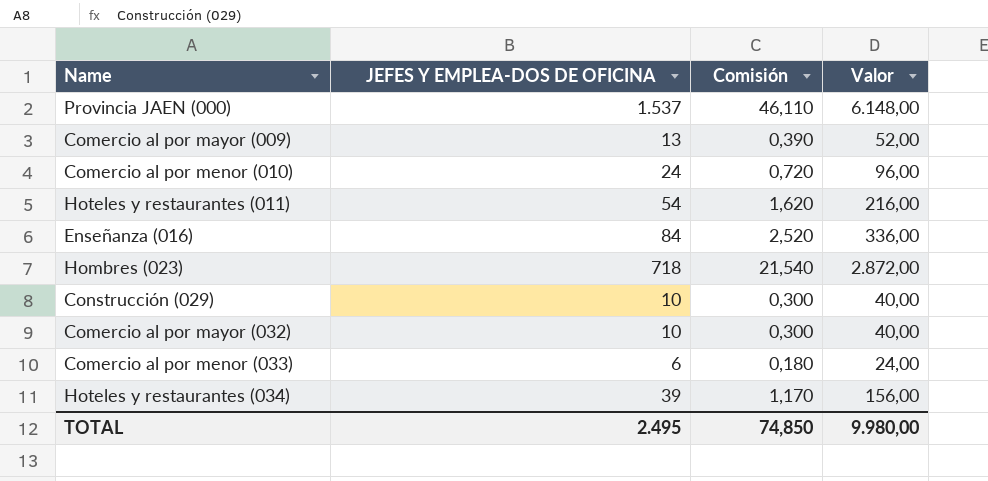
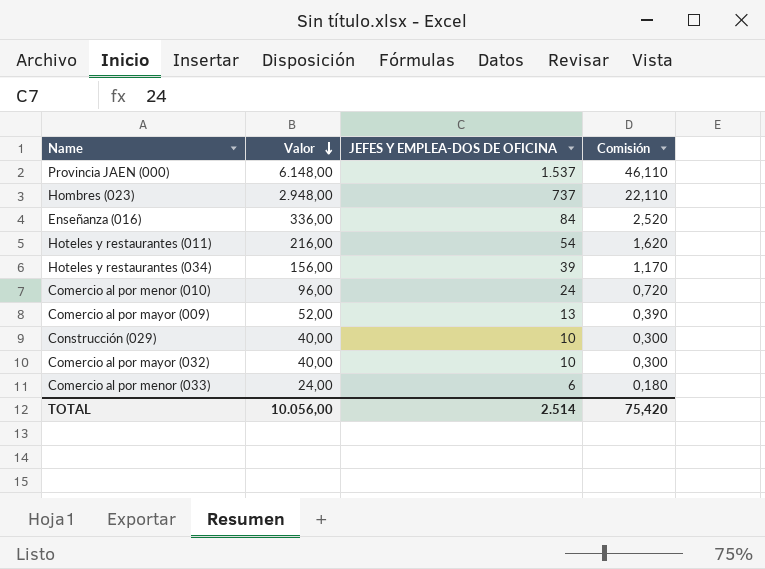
row order: none -> Valor descending
column Valor | position: 4 -> 2
Hombres (023) | Valor: 2.872,00 -> 2.948,00
Hombres (023) | JEFES Y EMPLEA-DOS DE OFICINA: 718 -> 737
Hombres (023) | Comisión: 21,540 -> 22,110
TOTAL | Valor: 9.980,00 -> 10.056,00
TOTAL | JEFES Y EMPLEA-DOS DE OFICINA: 2.495 -> 2.514
TOTAL | Comisión: 74,850 -> 75,420

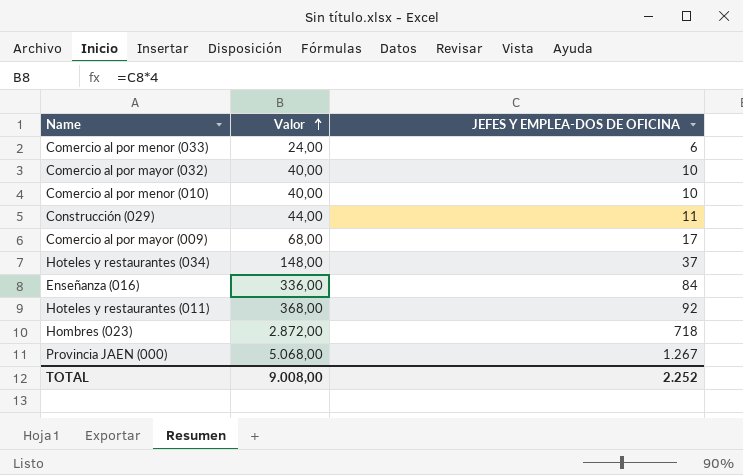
row order: Valor descending -> Valor ascending
column Comisión | formula: [JEFES Y EMPLEA-DOS DE OFICINA] * 0,03 -> none
Comercio al por menor (010) | Valor: 96,00 -> 40,00
Comercio al por menor (010) | JEFES Y EMPLEA-DOS DE OFICINA: 24 -> 10
Construcción (029) | Valor: 40,00 -> 44,00
Construcción (029) | JEFES Y EMPLEA-DOS DE OFICINA: 10 -> 11
Comercio al por mayor (009) | Valor: 52,00 -> 68,00
Comercio al por mayor (009) | JEFES Y EMPLEA-DOS DE OFICINA: 13 -> 17
Hoteles y restaurantes (034) | Valor: 156,00 -> 148,00
Hoteles y restaurantes (034) | JEFES Y EMPLEA-DOS DE OFICINA: 39 -> 37
Hoteles y restaurantes (011) | Valor: 216,00 -> 368,00
Hoteles y restaurantes (011) | JEFES Y EMPLEA-DOS DE OFICINA: 54 -> 92
Hombres (023) | Valor: 2.948,00 -> 2.872,00
Hombres (023) | JEFES Y EMPLEA-DOS DE OFICINA: 737 -> 718
Provincia JAEN (000) | Valor: 6.148,00 -> 5.068,00
Provincia JAEN (000) | JEFES Y EMPLEA-DOS DE OFICINA: 1.537 -> 1.267
TOTAL | Valor: 10.056,00 -> 9.008,00
TOTAL | JEFES Y EMPLEA-DOS DE OFICINA: 2.514 -> 2.252

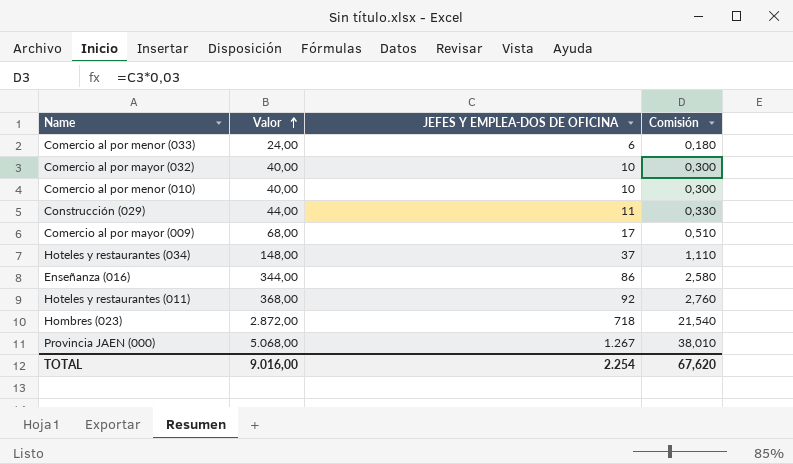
column Comisión | formula: none -> [JEFES Y EMPLEA-DOS DE OFICINA] * 0,03
Enseñanza (016) | Valor: 336,00 -> 344,00
Enseñanza (016) | JEFES Y EMPLEA-DOS DE OFICINA: 84 -> 86
TOTAL | Valor: 9.008,00 -> 9.016,00
TOTAL | JEFES Y EMPLEA-DOS DE OFICINA: 2.252 -> 2.254

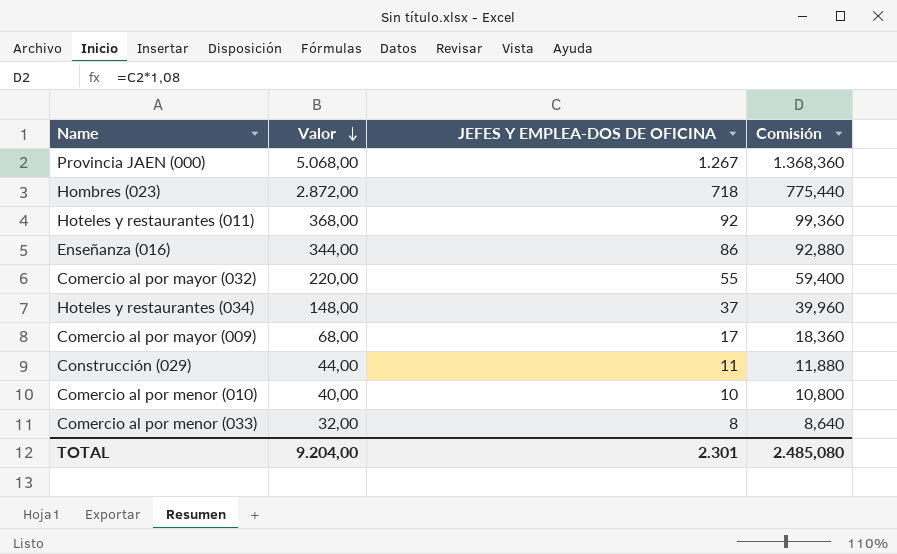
row order: Valor ascending -> Valor descending
column Comisión | formula: [JEFES Y EMPLEA-DOS DE OFICINA] * 0,03 -> [JEFES Y EMPLEA-DOS DE OFICINA] * 1,08
Comercio al por mayor (032) | Valor: 40,00 -> 220,00
Comercio al por mayor (032) | JEFES Y EMPLEA-DOS DE OFICINA: 10 -> 55
Comercio al por menor (033) | Valor: 24,00 -> 32,00
Comercio al por menor (033) | JEFES Y EMPLEA-DOS DE OFICINA: 6 -> 8
TOTAL | Valor: 9.016,00 -> 9.204,00
TOTAL | JEFES Y EMPLEA-DOS DE OFICINA: 2.254 -> 2.301
TOTAL | Comisión: 67,620 -> 2.485,080

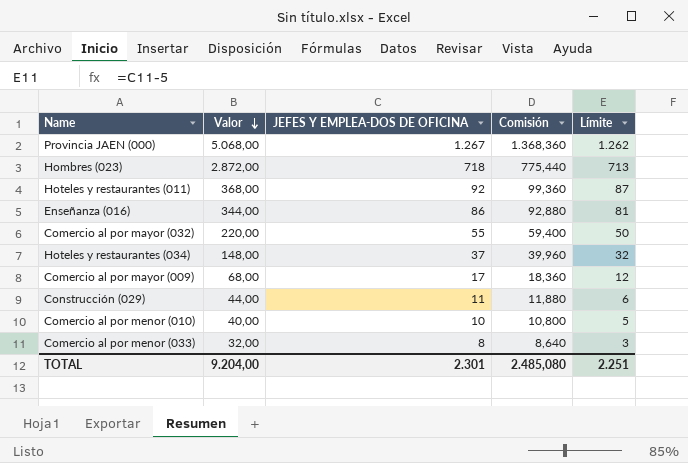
column Límite | formula: none -> [JEFES Y EMPLEA-DOS DE OFICINA] - 5

